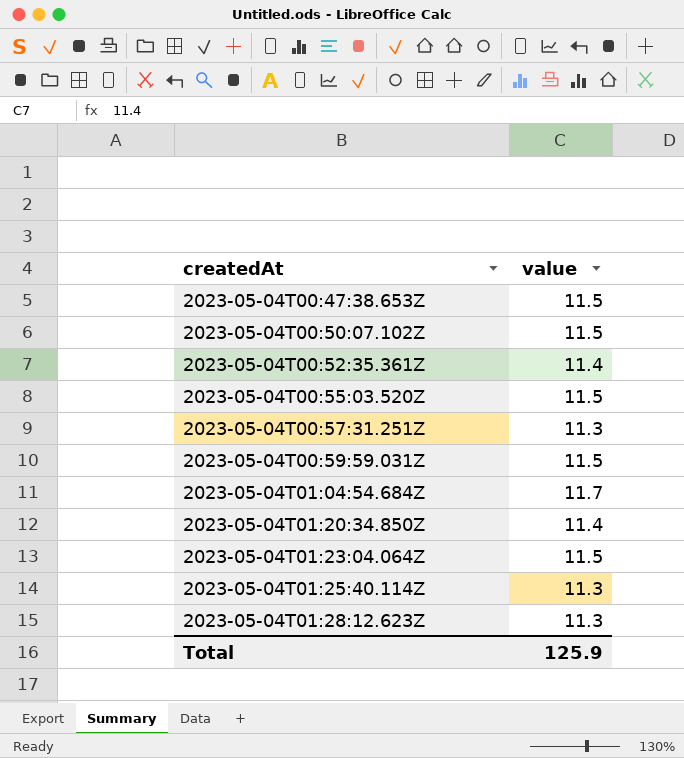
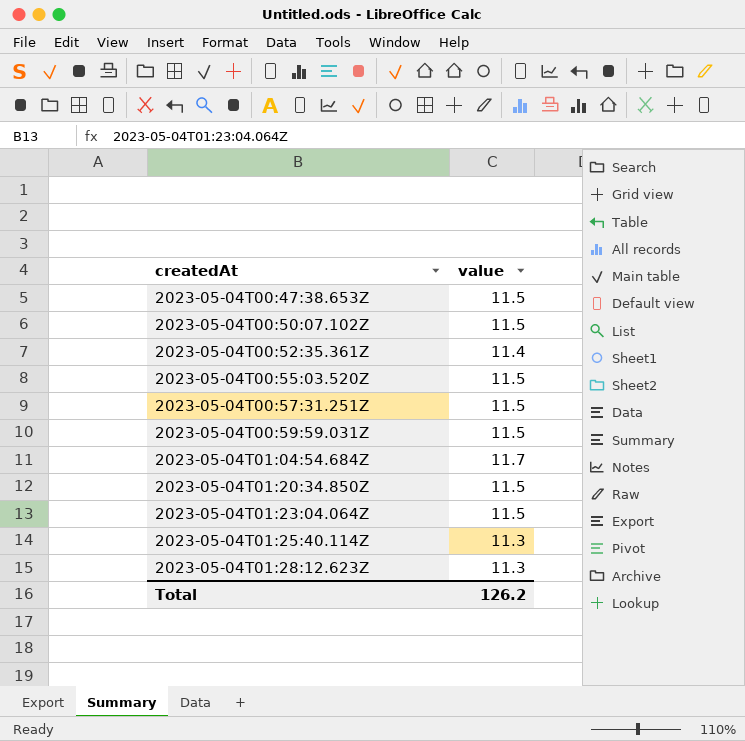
2023-05-04T00:57:31.251Z | value: 11.3 -> 11.5
2023-05-04T01:20:34.850Z | value: 11.4 -> 11.5
Total | value: 125.9 -> 126.2

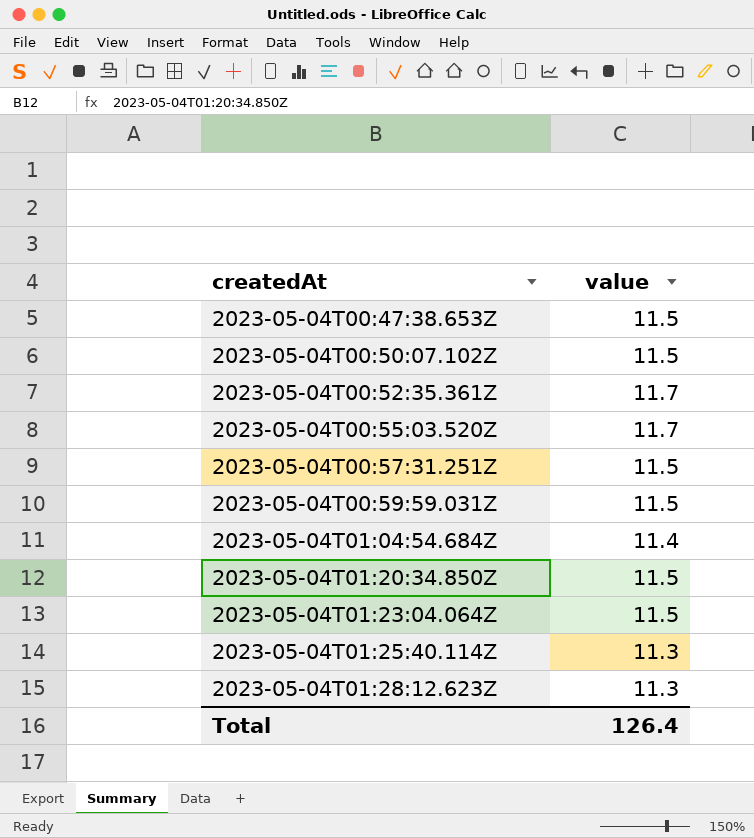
2023-05-04T00:52:35.361Z | value: 11.4 -> 11.7
2023-05-04T00:55:03.520Z | value: 11.5 -> 11.7
2023-05-04T01:04:54.684Z | value: 11.7 -> 11.4
Total | value: 126.2 -> 126.4

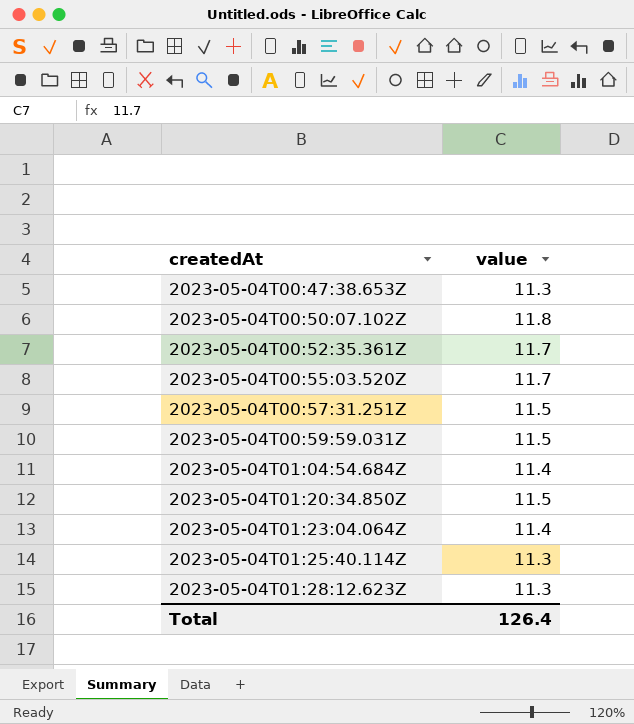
2023-05-04T00:47:38.653Z | value: 11.5 -> 11.3
2023-05-04T00:50:07.102Z | value: 11.5 -> 11.8
2023-05-04T01:23:04.064Z | value: 11.5 -> 11.4

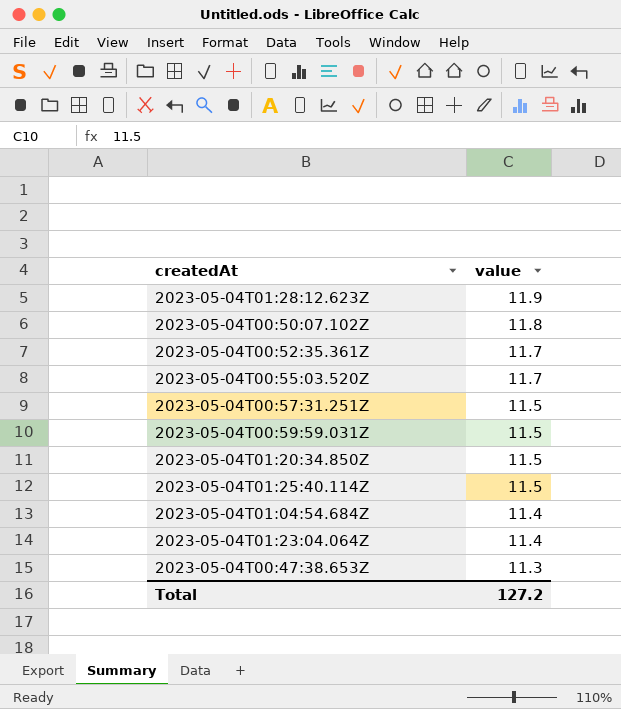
row order: createdAt ascending -> value descending
2023-05-04T01:28:12.623Z | value: 11.3 -> 11.9
2023-05-04T01:25:40.114Z | value: 11.3 -> 11.5
Total | value: 126.4 -> 127.2

